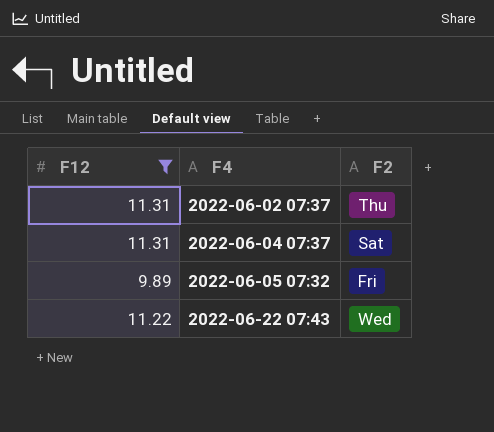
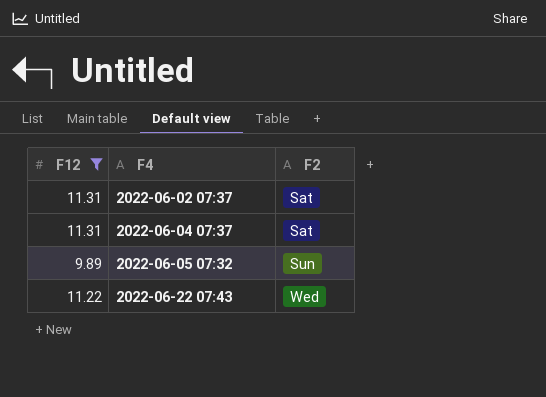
2022-06-02 07:37 | F2: Thu -> Sat
2022-06-05 07:32 | F2: Fri -> Sun

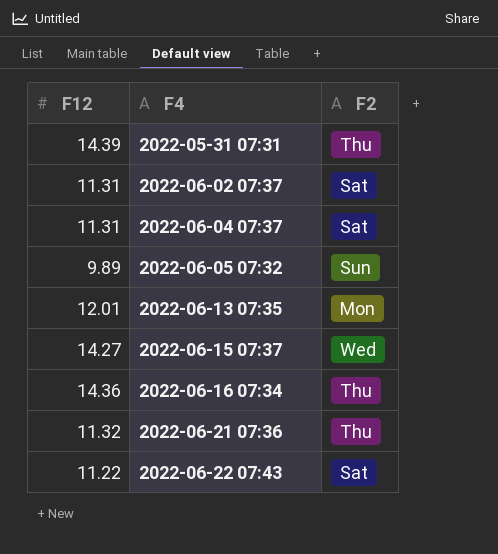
filter: F12 <= 11.31 -> none
2022-06-22 07:43 | F2: Wed -> Sat

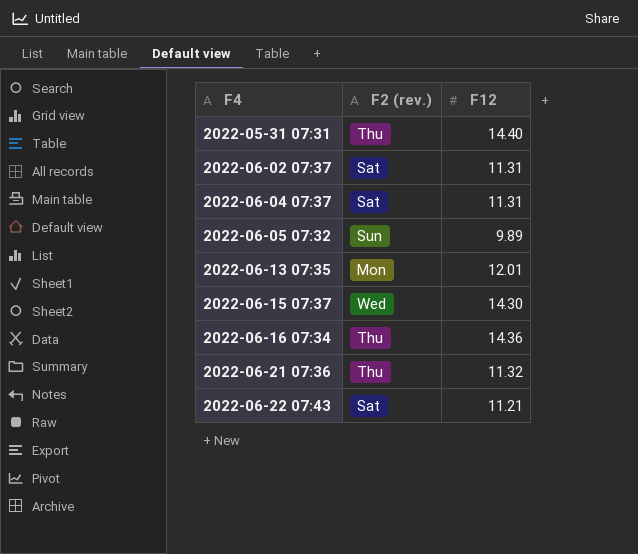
column name: F2 -> F2 (rev.)
column F12 | position: 1 -> 3
2022-05-31 07:31 | F12: 14.39 -> 14.40
2022-06-15 07:37 | F12: 14.27 -> 14.30
2022-06-22 07:43 | F12: 11.22 -> 11.21

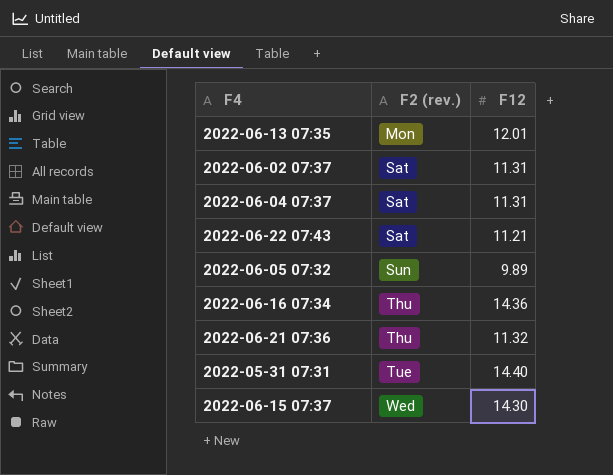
row order: F4 ascending -> F2 (rev.) ascending
2022-05-31 07:31 | F2 (rev.): Thu -> Tue

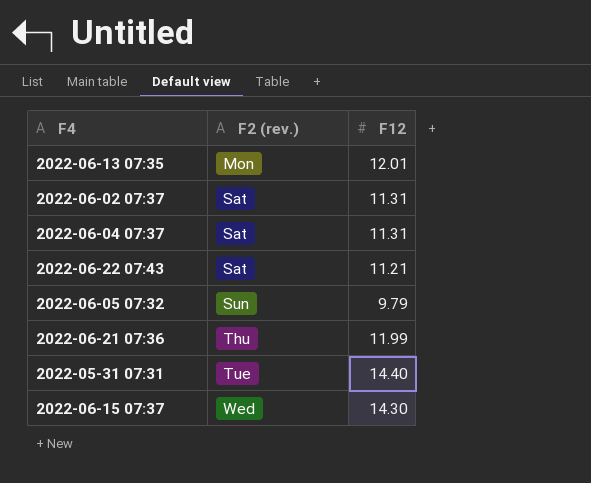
row 2022-06-16 07:34: Thu | 14.36 -> none
2022-06-05 07:32 | F12: 9.89 -> 9.79
2022-06-21 07:36 | F12: 11.32 -> 11.99

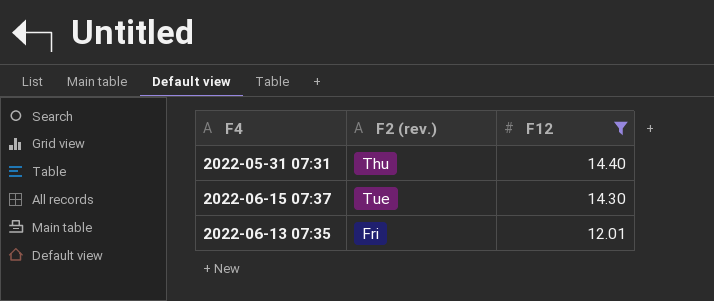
filter: none -> F12 >= 12.01
row order: F2 (rev.) ascending -> F12 descending
2022-05-31 07:31 | F2 (rev.): Tue -> Thu
2022-06-15 07:37 | F2 (rev.): Wed -> Tue
2022-06-13 07:35 | F2 (rev.): Mon -> Fri

